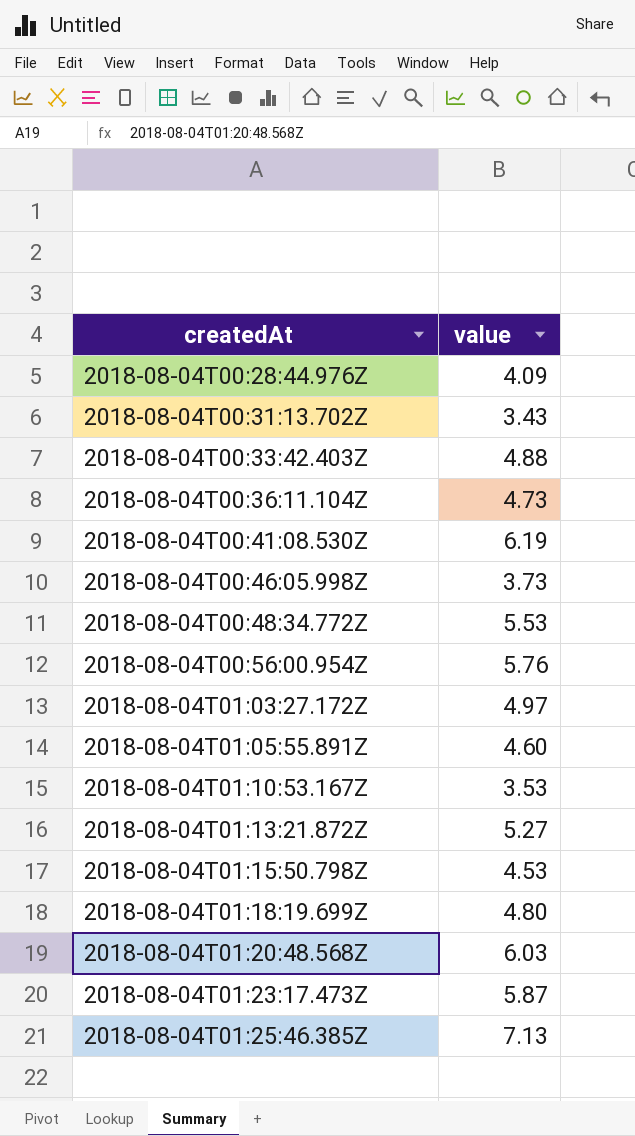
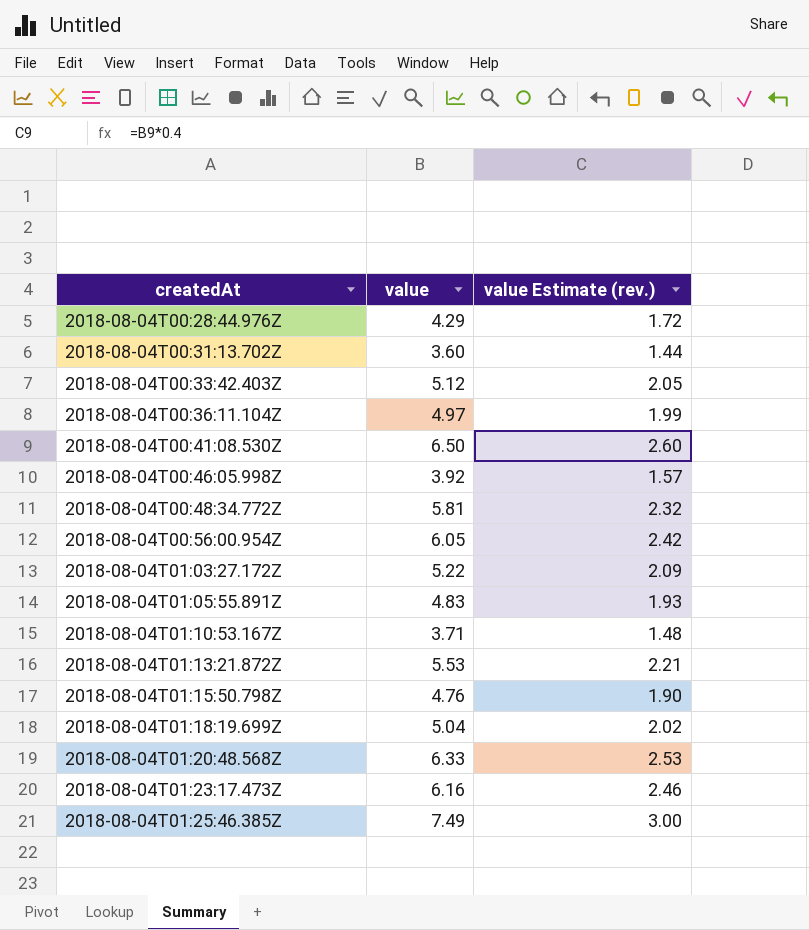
column value Estimate (rev.) | formula: none -> [value] * 0.4
2018-08-04T00:28:44.976Z | value: 4.09 -> 4.29
2018-08-04T00:31:13.702Z | value: 3.43 -> 3.60
2018-08-04T00:33:42.403Z | value: 4.88 -> 5.12
2018-08-04T00:36:11.104Z | value: 4.73 -> 4.97
2018-08-04T00:41:08.530Z | value: 6.19 -> 6.50
2018-08-04T00:46:05.998Z | value: 3.73 -> 3.92
2018-08-04T00:48:34.772Z | value: 5.53 -> 5.81
2018-08-04T00:56:00.954Z | value: 5.76 -> 6.05
2018-08-04T01:03:27.172Z | value: 4.97 -> 5.22
2018-08-04T01:05:55.891Z | value: 4.60 -> 4.83
2018-08-04T01:10:53.167Z | value: 3.53 -> 3.71
2018-08-04T01:13:21.872Z | value: 5.27 -> 5.53
2018-08-04T01:15:50.798Z | value: 4.53 -> 4.76
2018-08-04T01:18:19.699Z | value: 4.80 -> 5.04
2018-08-04T01:20:48.568Z | value: 6.03 -> 6.33
2018-08-04T01:23:17.473Z | value: 5.87 -> 6.16
2018-08-04T01:25:46.385Z | value: 7.13 -> 7.49

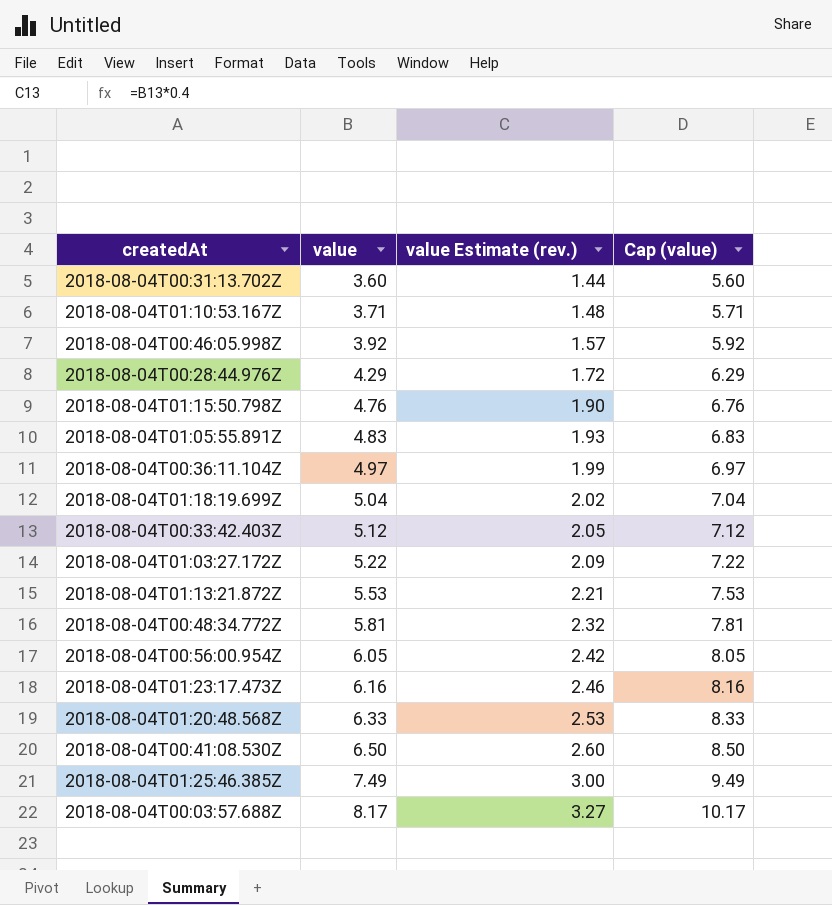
row order: createdAt ascending -> value ascending
column Cap (value) | formula: none -> [value] + 2
row 2018-08-04T00:03:57.688Z: none -> 8.17 | 3.27 | 10.17

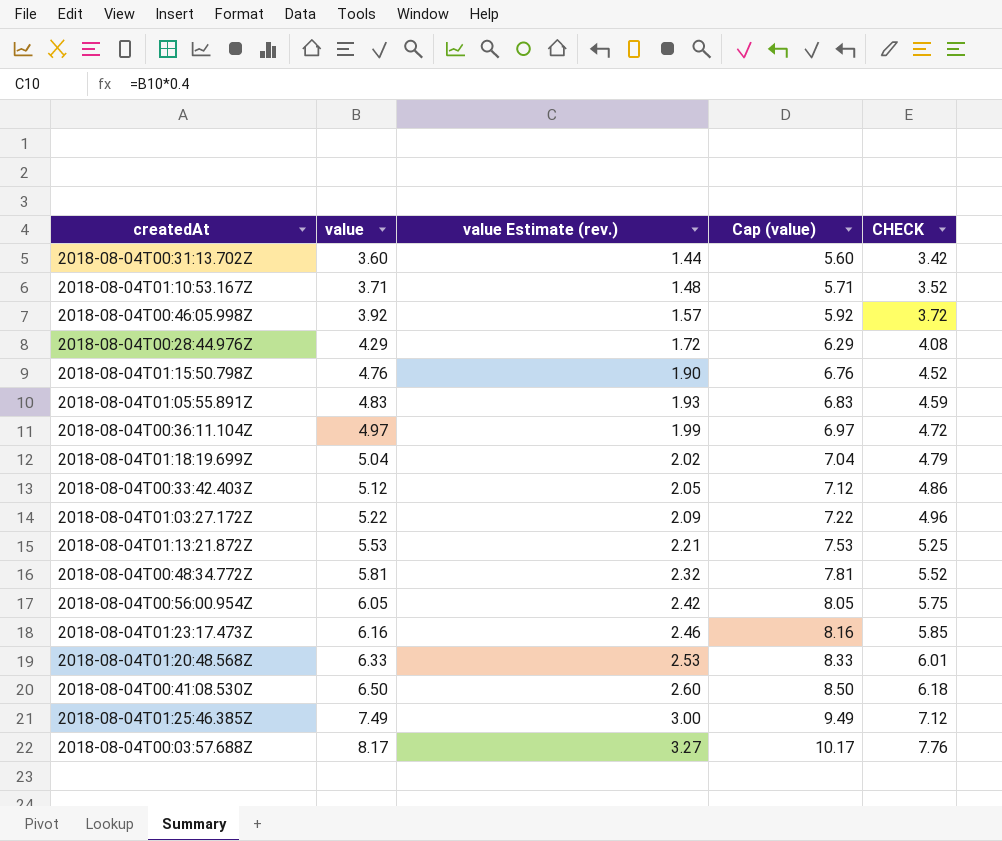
column CHECK | formula: none -> [value] * 0.95

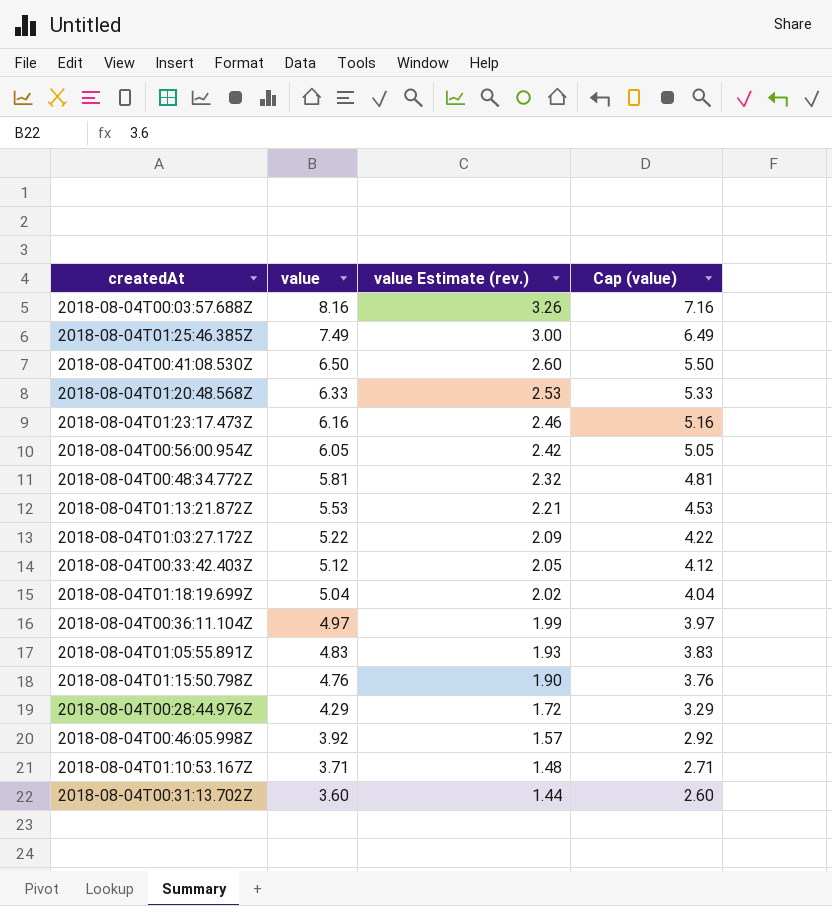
row order: value ascending -> value descending
column CHECK | formula: [value] * 0.95 -> none
column Cap (value) | formula: [value] + 2 -> [value] - 1
2018-08-04T00:03:57.688Z | value: 8.17 -> 8.16
2018-08-04T00:03:57.688Z | value Estimate (rev.): 3.27 -> 3.26

